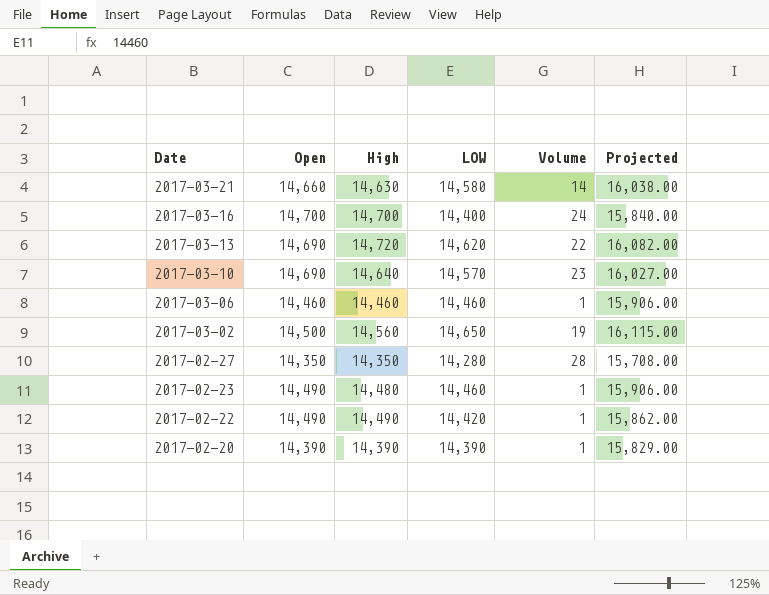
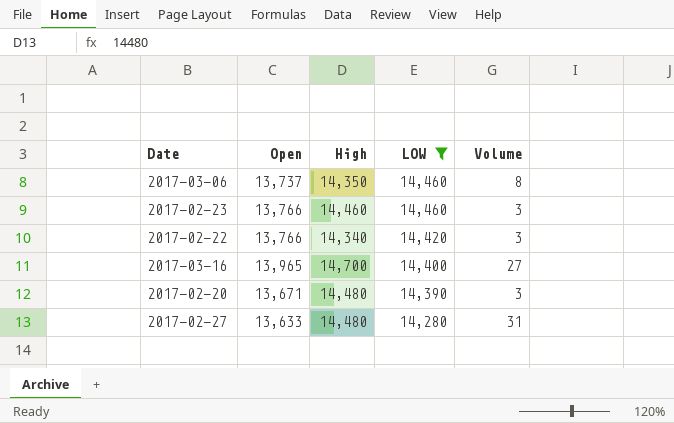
filter: none -> LOW <= 14,460
row order: Date descending -> LOW descending
column Projected | formula: [LOW] * 1.1 -> none
2017-03-06 | Open: 14,460 -> 13,737
2017-03-06 | High: 14,460 -> 14,350
2017-03-06 | Volume: 1 -> 8
2017-02-23 | Open: 14,490 -> 13,766
2017-02-23 | High: 14,480 -> 14,460
2017-02-23 | Volume: 1 -> 3
2017-02-22 | Open: 14,490 -> 13,766
2017-02-22 | High: 14,490 -> 14,340
2017-02-22 | Volume: 1 -> 3
2017-03-16 | Open: 14,700 -> 13,965
2017-03-16 | Volume: 24 -> 27
2017-02-20 | Open: 14,390 -> 13,671
2017-02-20 | High: 14,390 -> 14,480
2017-02-20 | Volume: 1 -> 3
2017-02-27 | Open: 14,350 -> 13,633
2017-02-27 | High: 14,350 -> 14,480
2017-02-27 | Volume: 28 -> 31

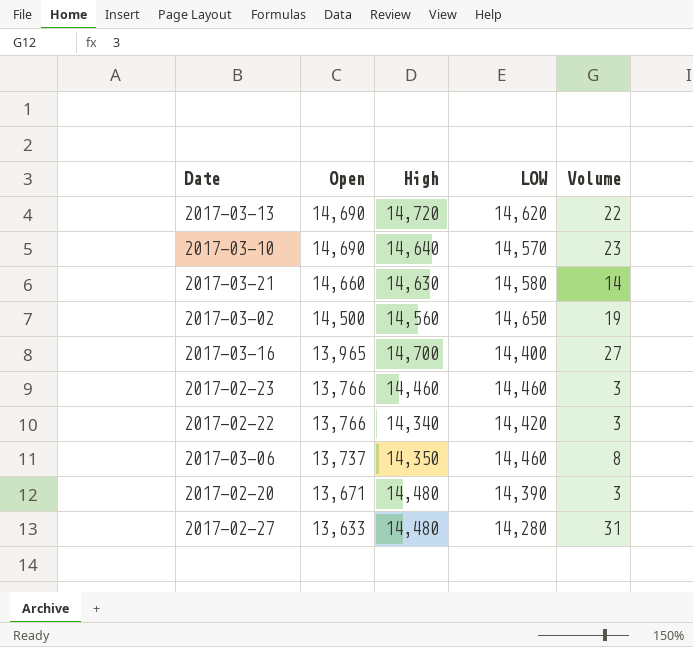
filter: LOW <= 14,460 -> none
row order: LOW descending -> Open descending

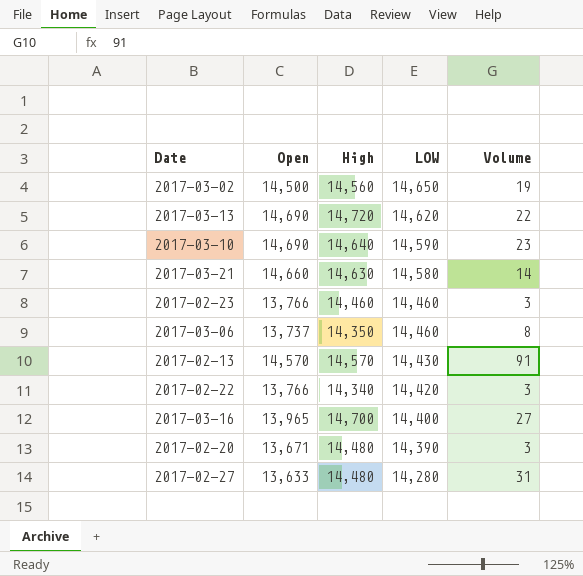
row order: Open descending -> LOW descending
2017-03-10 | LOW: 14,570 -> 14,590
row 2017-02-13: none -> 14,570 | 14,570 | 14,430 | 91

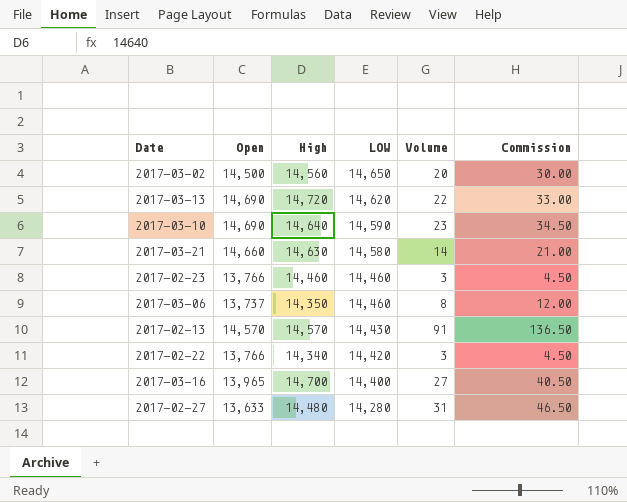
column Commission | formula: none -> [Volume] * 1.5
row 2017-02-20: 13,671 | 14,480 | 14,390 | 3 -> none
2017-03-02 | Volume: 19 -> 20

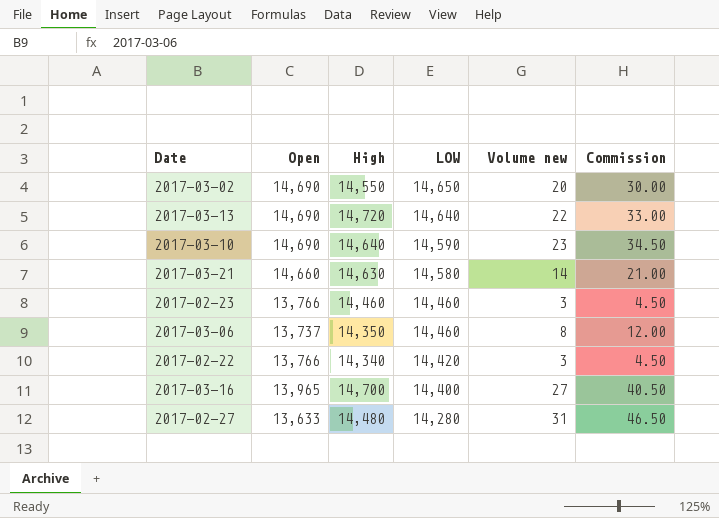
column name: Volume -> Volume new
row 2017-02-13: 14,570 | 14,570 | 14,430 | 91 | 136.50 -> none
2017-03-02 | Open: 14,500 -> 14,690
2017-03-02 | High: 14,560 -> 14,550
2017-03-13 | LOW: 14,620 -> 14,640

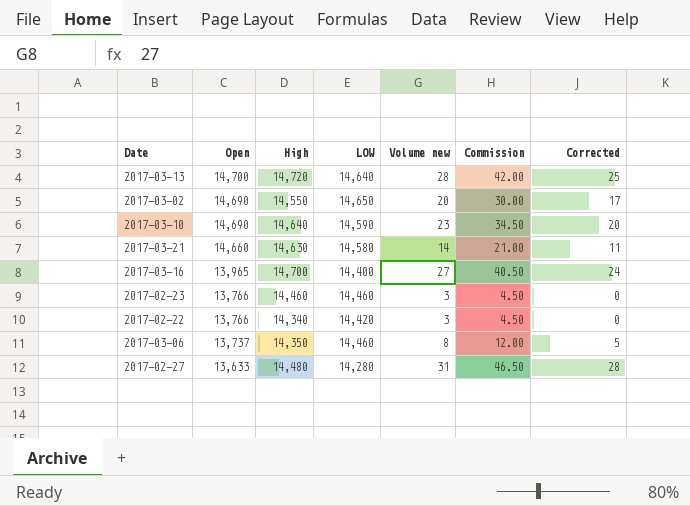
row order: LOW descending -> Open descending
column Corrected | formula: none -> [Volume new] - 3
2017-03-13 | Open: 14,690 -> 14,700
2017-03-13 | Volume new: 22 -> 28
2017-03-13 | Commission: 33.00 -> 42.00

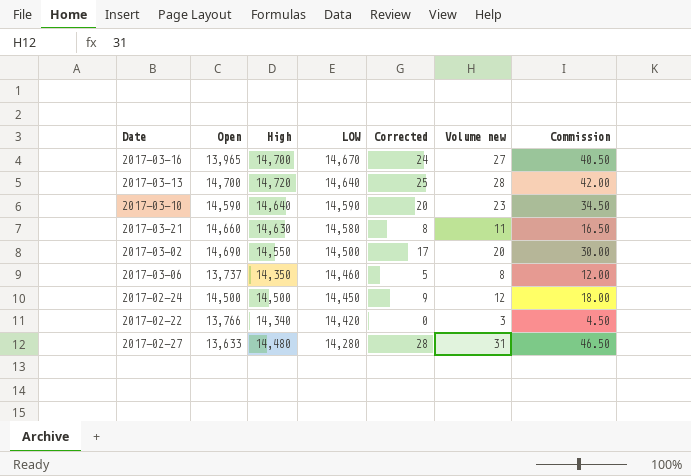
row order: Open descending -> LOW descending
column Corrected | position: 7 -> 5
row 2017-02-23: 13,766 | 14,460 | 14,460 | 3 | 4.50 | 0 -> none
2017-03-16 | LOW: 14,400 -> 14,670
2017-03-10 | Open: 14,690 -> 14,590
2017-03-21 | Corrected: 11 -> 8
2017-03-21 | Volume new: 14 -> 11
2017-03-21 | Commission: 21.00 -> 16.50
2017-03-02 | LOW: 14,650 -> 14,500
row 2017-02-24: none -> 14,500 | 14,500 | 14,450 | 9 | 12 | 18.00

